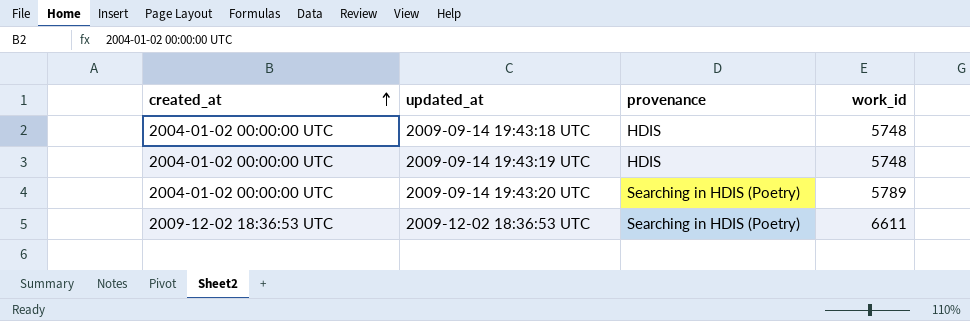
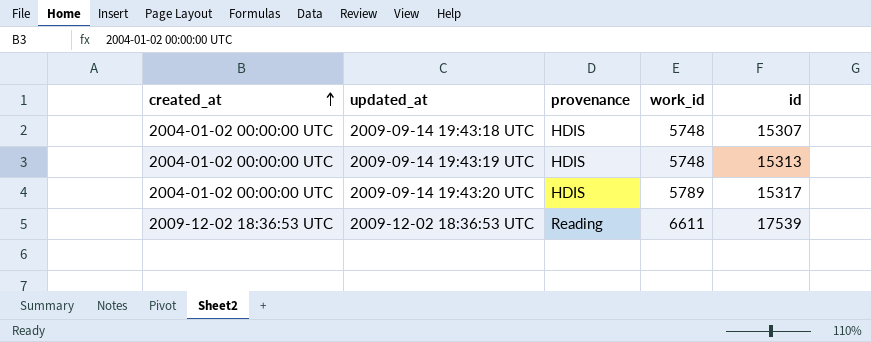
column id | position: none -> 5
2009-09-14 19:43:20 UTC | provenance: Searching in HDIS (Poetry) -> HDIS
2009-12-02 18:36:53 UTC | provenance: Searching in HDIS (Poetry) -> Reading

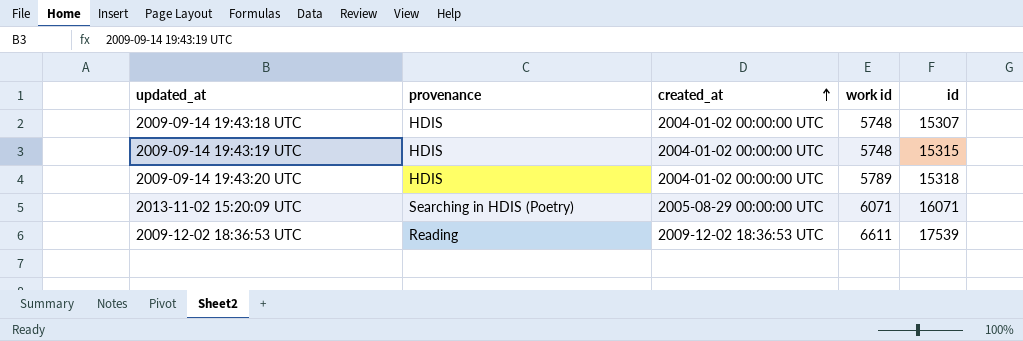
column created_at | position: 1 -> 3
column name: work_id -> work id
2009-09-14 19:43:19 UTC | id: 15313 -> 15315
2009-09-14 19:43:20 UTC | id: 15317 -> 15318
row 2013-11-02 15:20:09 UTC: none -> Searching in HDIS (Poetry) | 2005-08-29 00:00:00 UTC | 6071 | 16071

